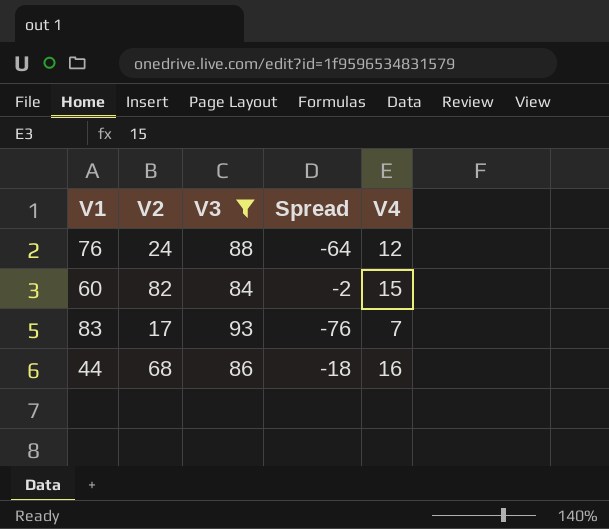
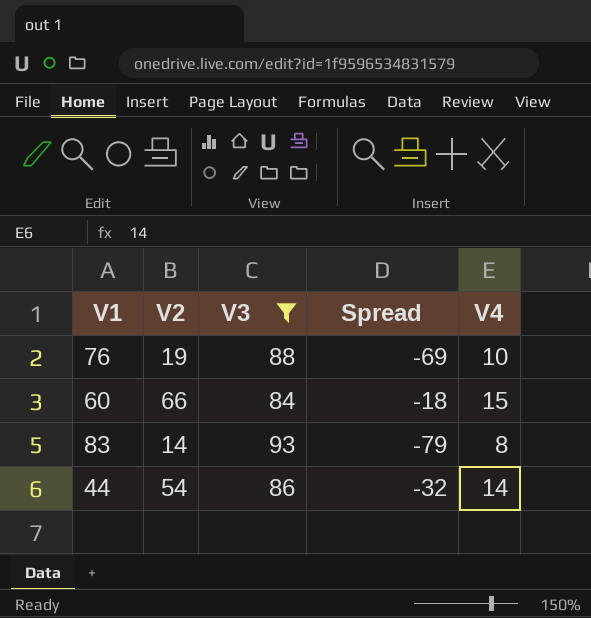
76 | V2: 24 -> 19
76 | Spread: -64 -> -69
76 | V4: 12 -> 10
60 | V2: 82 -> 66
60 | Spread: -2 -> -18
83 | V2: 17 -> 14
83 | Spread: -76 -> -79
83 | V4: 7 -> 8
44 | V2: 68 -> 54
44 | Spread: -18 -> -32
44 | V4: 16 -> 14

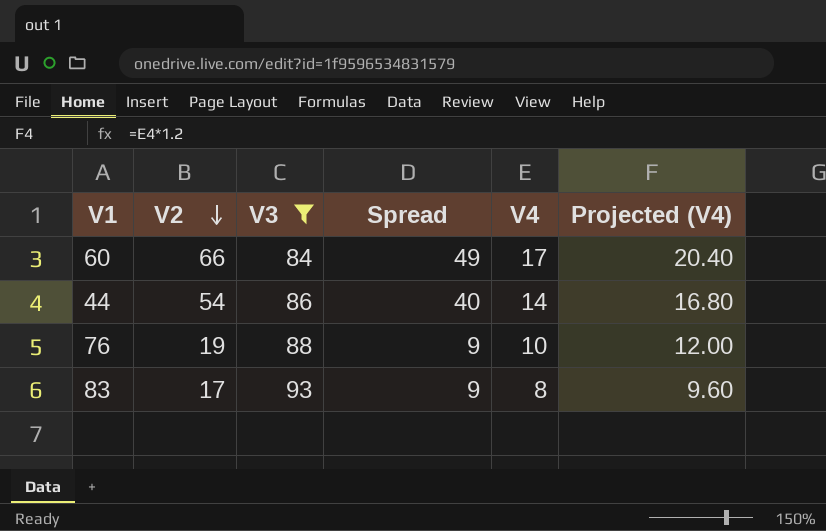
row order: none -> V2 descending
column Spread | formula: [V2] - [V3] -> [V2] - [V4]
column Projected (V4) | formula: none -> [V4] * 1.2
60 | V4: 15 -> 17
83 | V2: 14 -> 17

